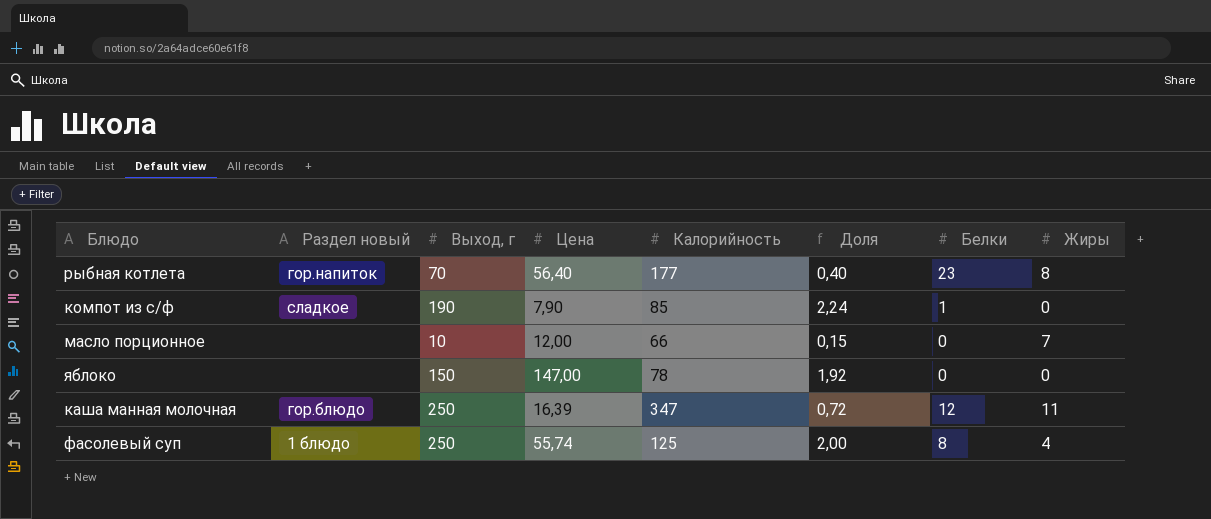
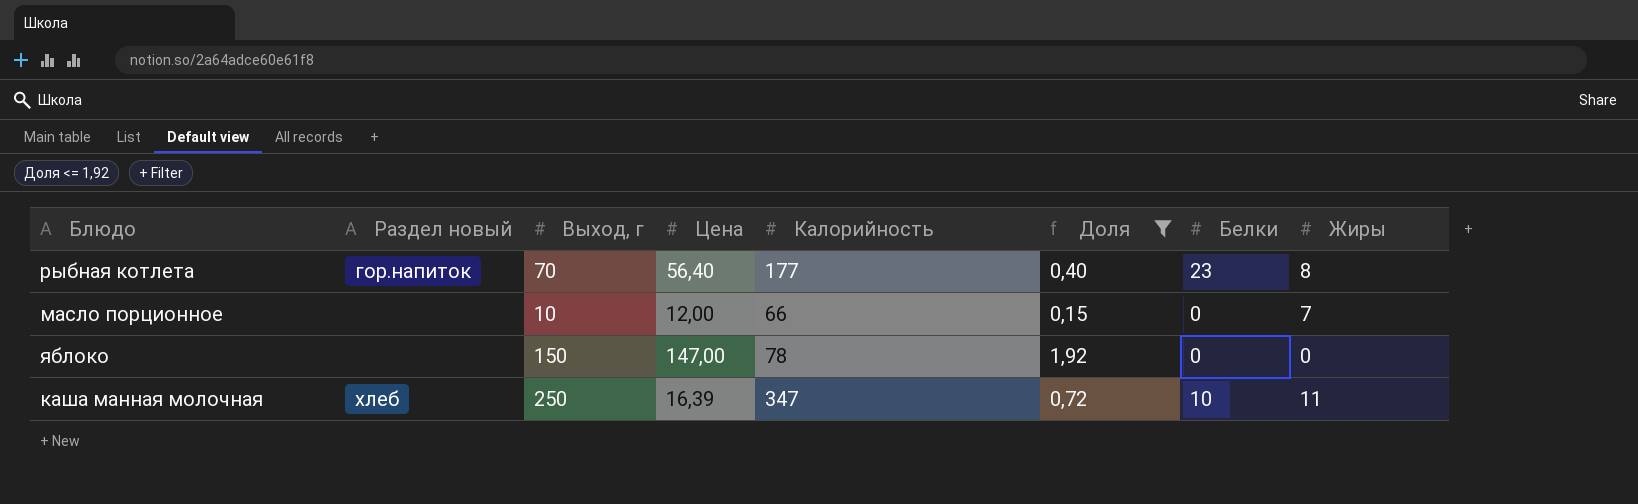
filter: none -> Доля <= 1,92
каша манная молочная | Раздел новый: гор.блюдо -> хлеб
каша манная молочная | Белки: 12 -> 10

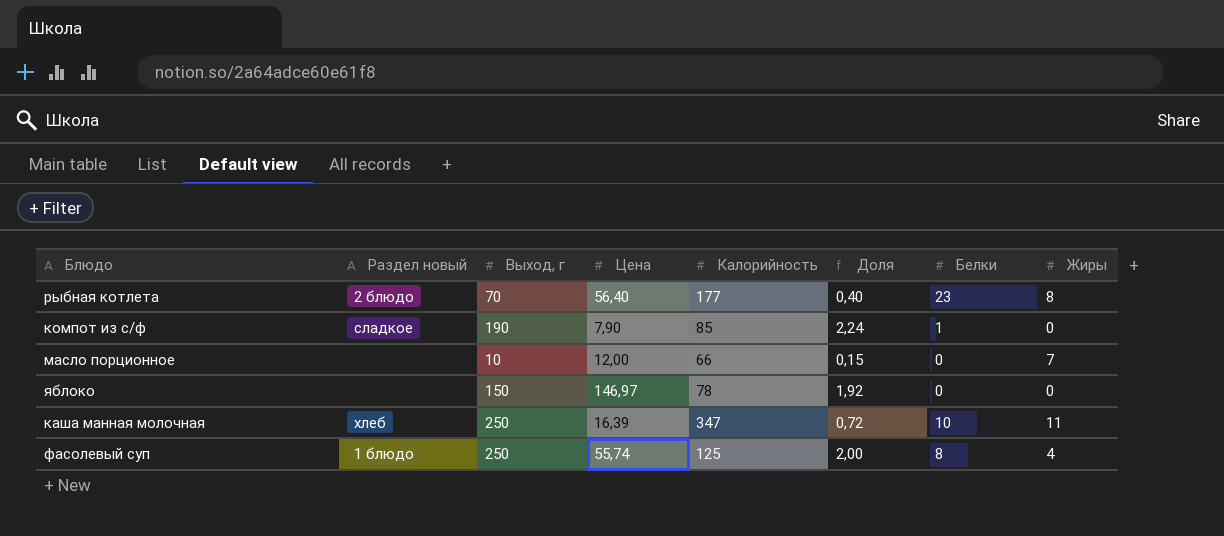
filter: Доля <= 1,92 -> none
рыбная котлета | Раздел новый: гор.напиток -> 2 блюдо
яблоко | Цена: 147,00 -> 146,97

